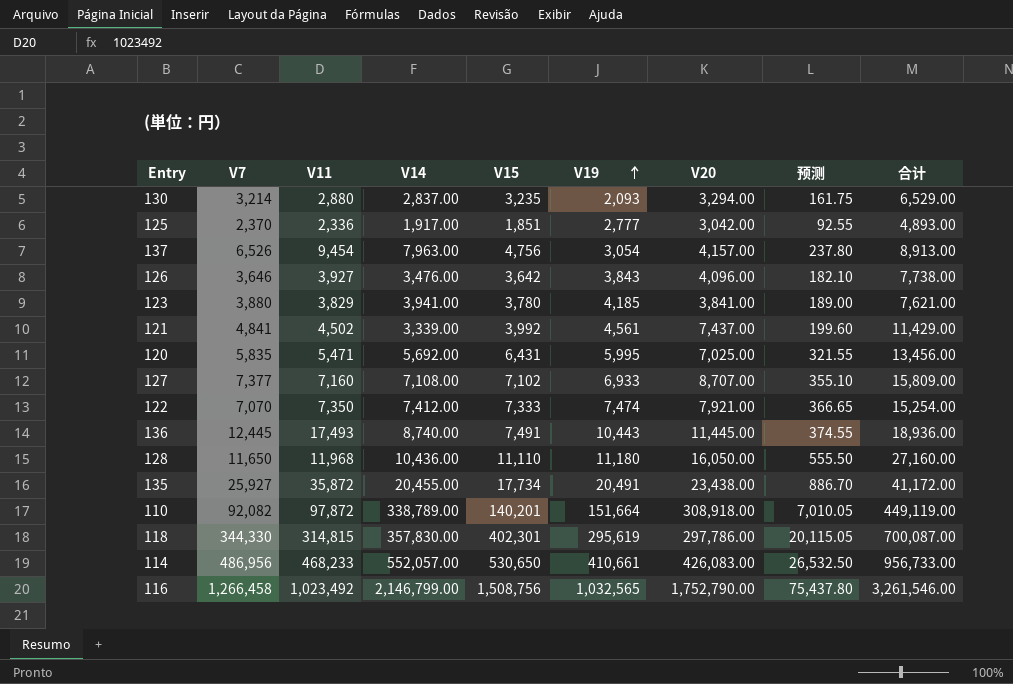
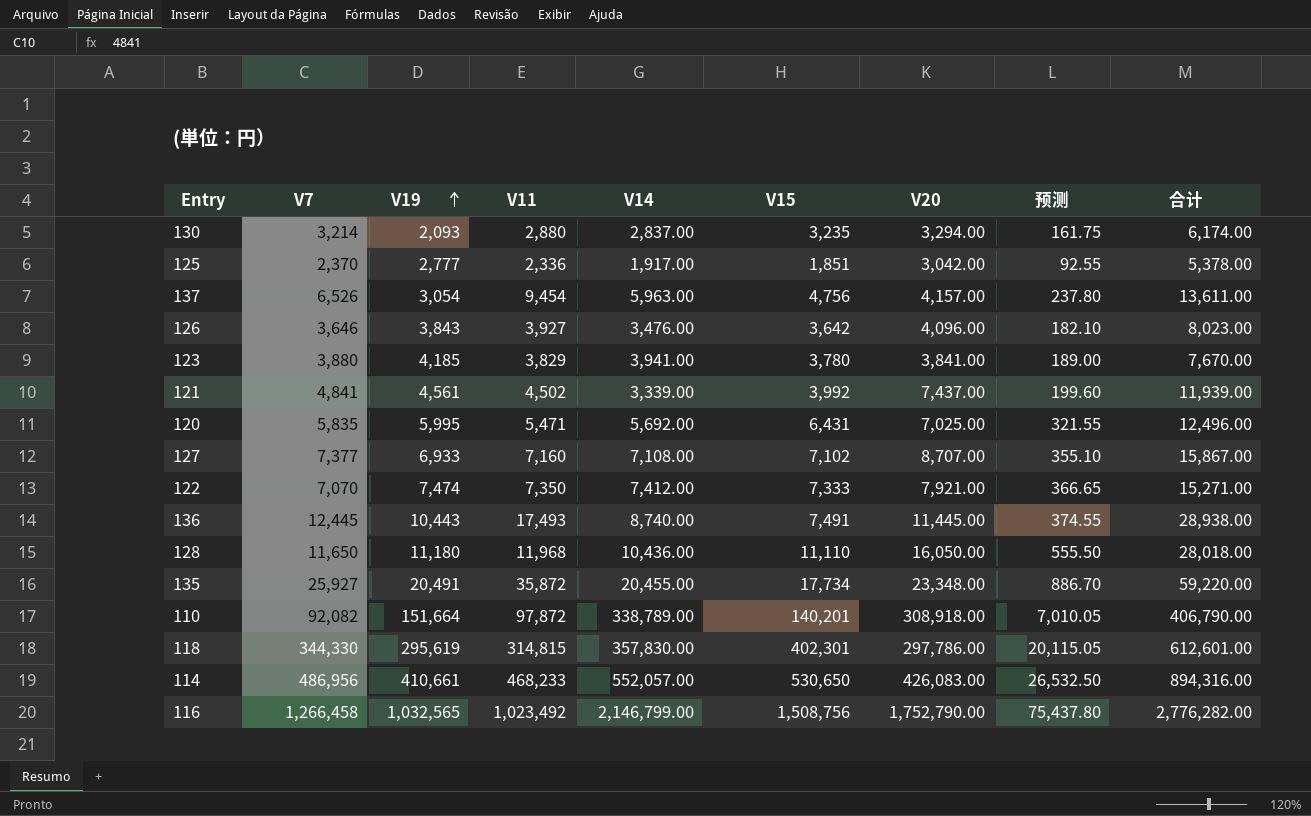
column V19 | position: 6 -> 3
column 合计 | formula: [V15] + [V20] -> [V11] + [V20]
137 | V14: 7,963.00 -> 5,963.00
135 | V20: 23,438.00 -> 23,348.00

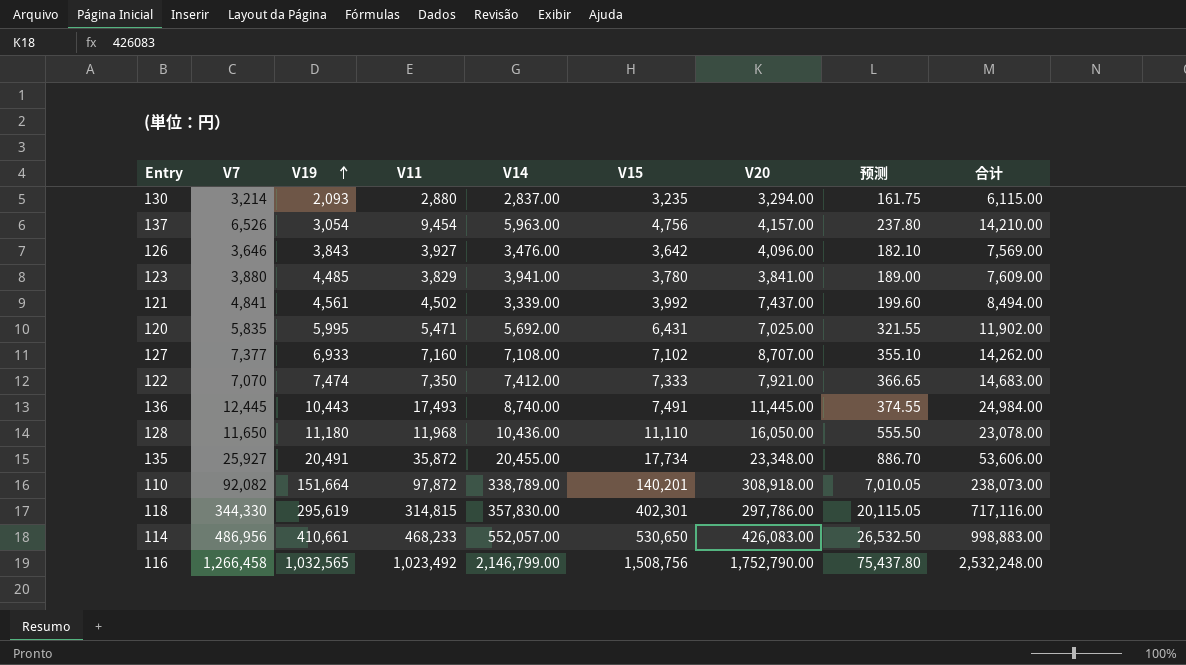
column 合计 | formula: [V11] + [V20] -> [V11] + [V15]
row 125: 2,370 | 2,777 | 2,336 | 1,917.00 | 1,851 | 3,042.00 | 92.55 | 5,378.00 -> none
123 | V19: 4,185 -> 4,485

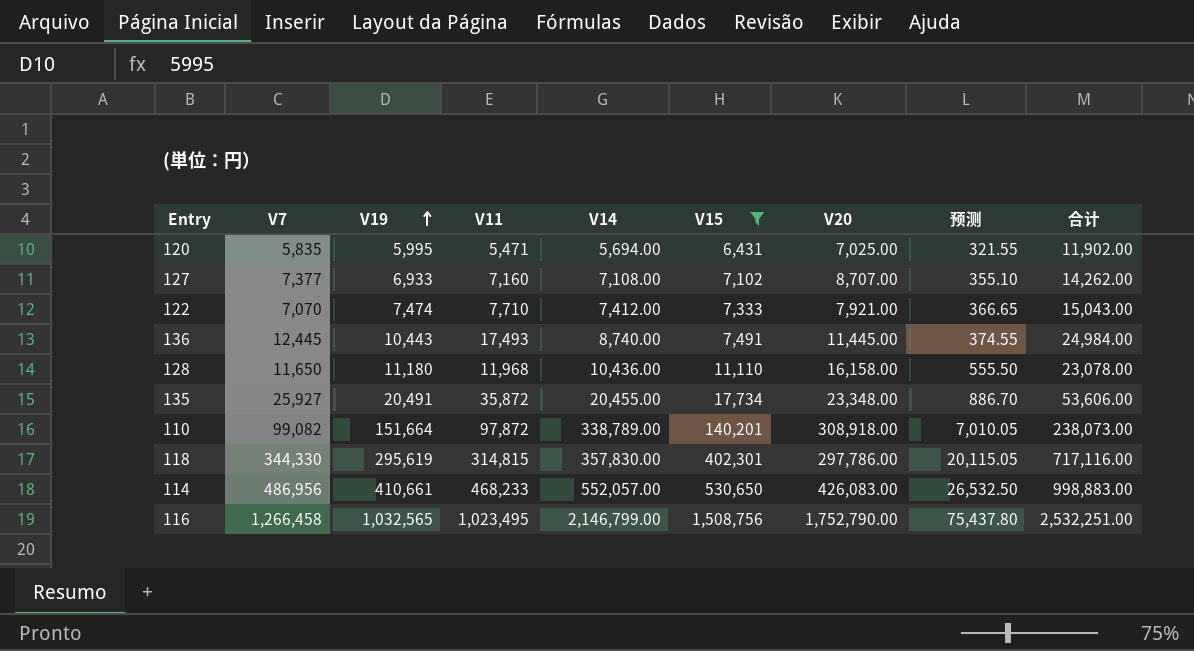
filter: none -> V15 >= 6,431
120 | V14: 5,692.00 -> 5,694.00
122 | V11: 7,350 -> 7,710
122 | 合计: 14,683.00 -> 15,043.00
128 | V20: 16,050.00 -> 16,158.00
110 | V7: 92,082 -> 99,082
116 | V11: 1,023,492 -> 1,023,495
116 | 合计: 2,532,248.00 -> 2,532,251.00

